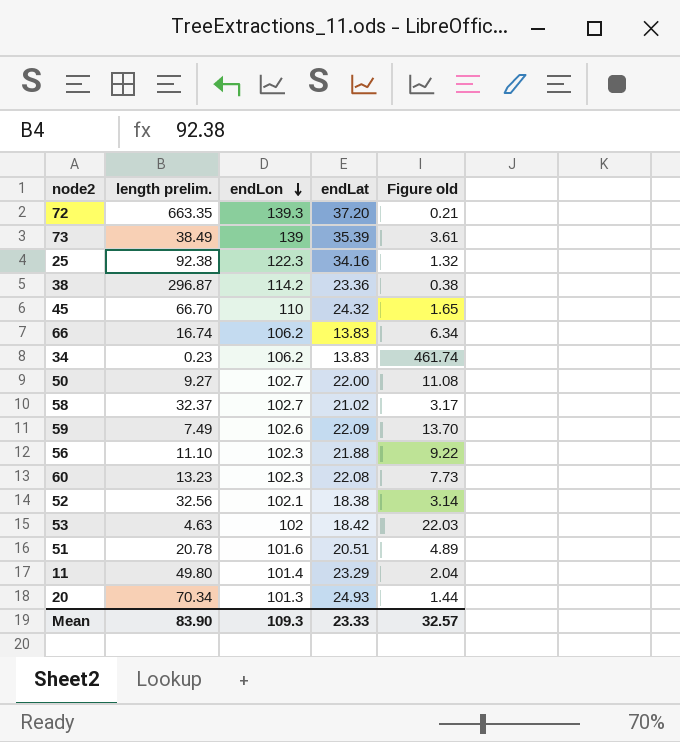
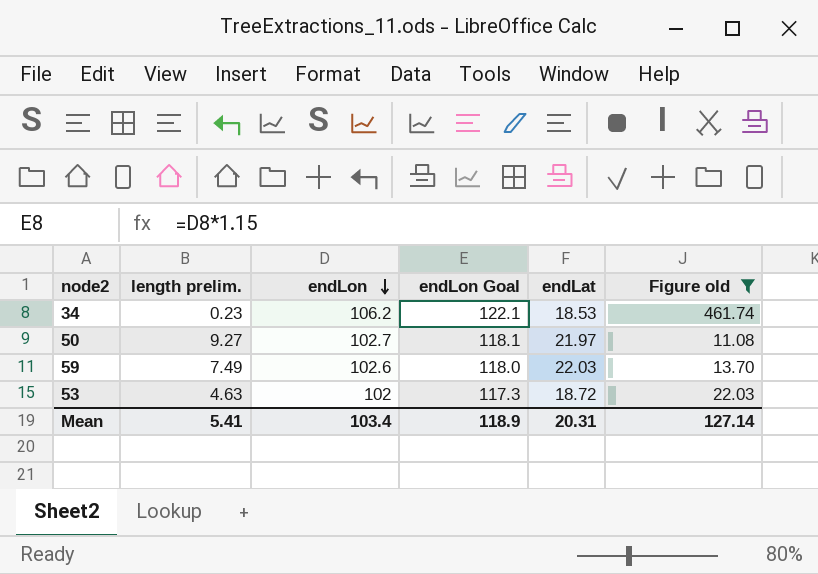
filter: none -> Figure old >= 11.08
column endLon Goal | formula: none -> [endLon] * 1.15
34 | endLat: 13.83 -> 18.53
50 | endLat: 22.00 -> 21.97
59 | endLat: 22.09 -> 22.03
53 | endLat: 18.42 -> 18.72
Mean | length prelim.: 83.90 -> 5.41
Mean | endLon: 109.3 -> 103.4
Mean | endLat: 23.33 -> 20.31
Mean | Figure old: 32.57 -> 127.14

